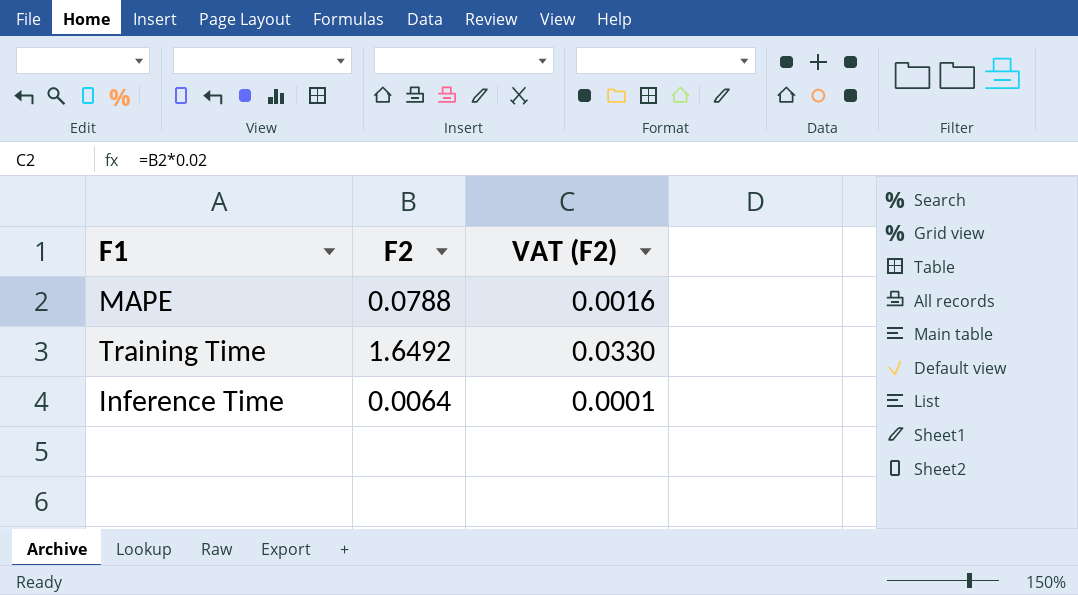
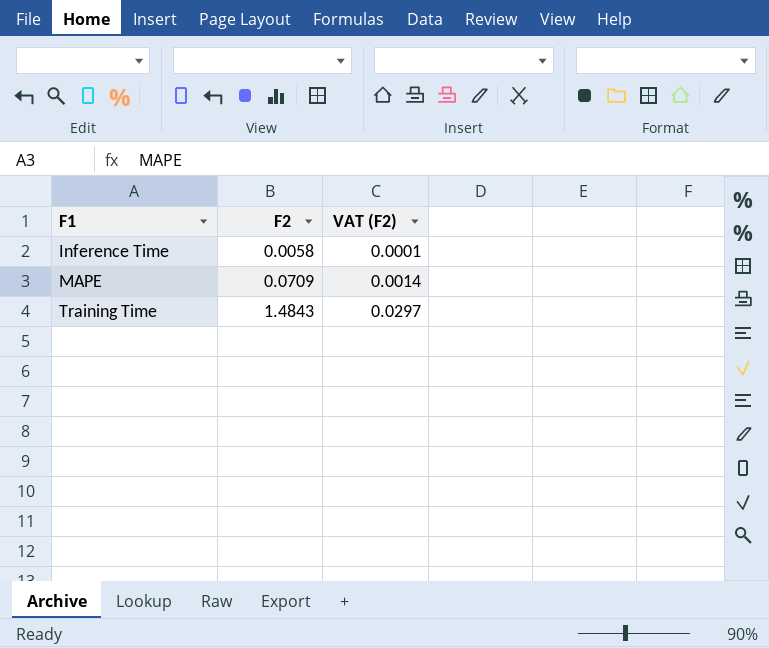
row order: none -> F1 ascending
Inference Time | F2: 0.0064 -> 0.0058
MAPE | F2: 0.0788 -> 0.0709
MAPE | VAT (F2): 0.0016 -> 0.0014
Training Time | F2: 1.6492 -> 1.4843
Training Time | VAT (F2): 0.0330 -> 0.0297

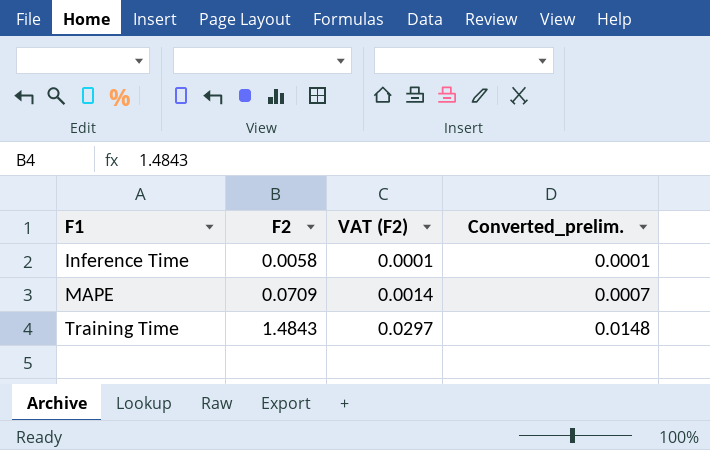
column Converted_prelim. | formula: none -> [F2] * 0.01

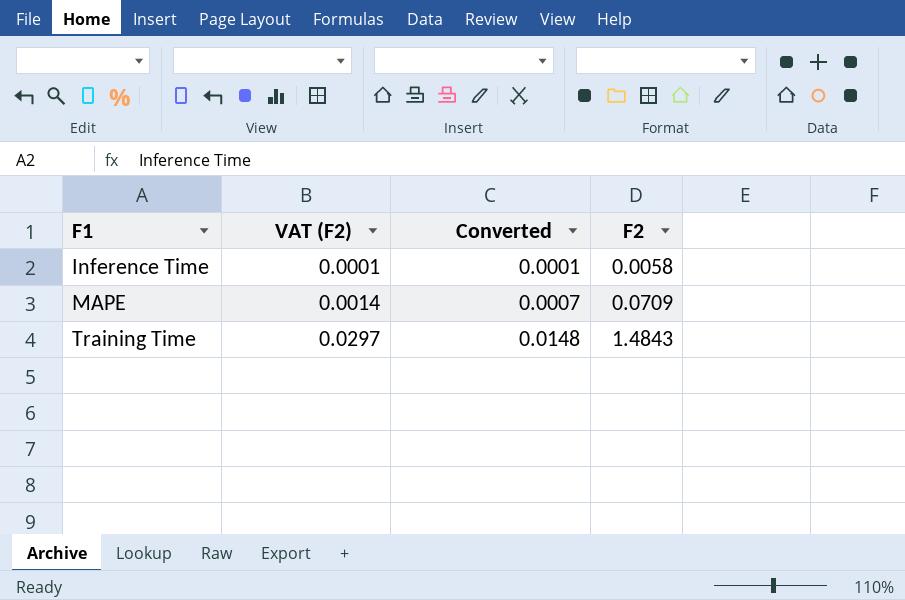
column name: Converted_prelim. -> Converted
column F2 | position: 2 -> 4

